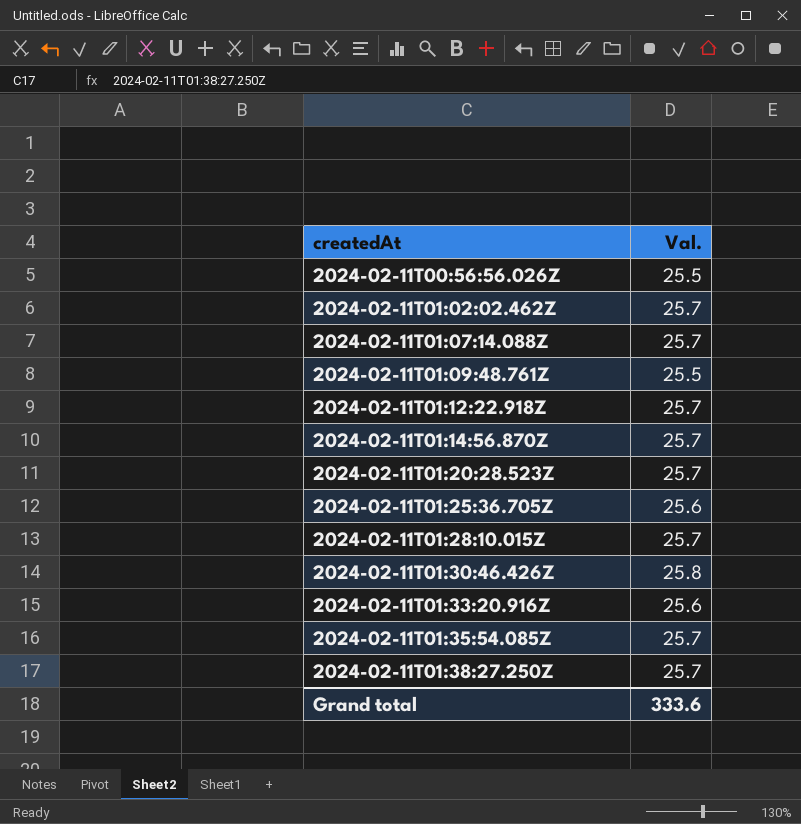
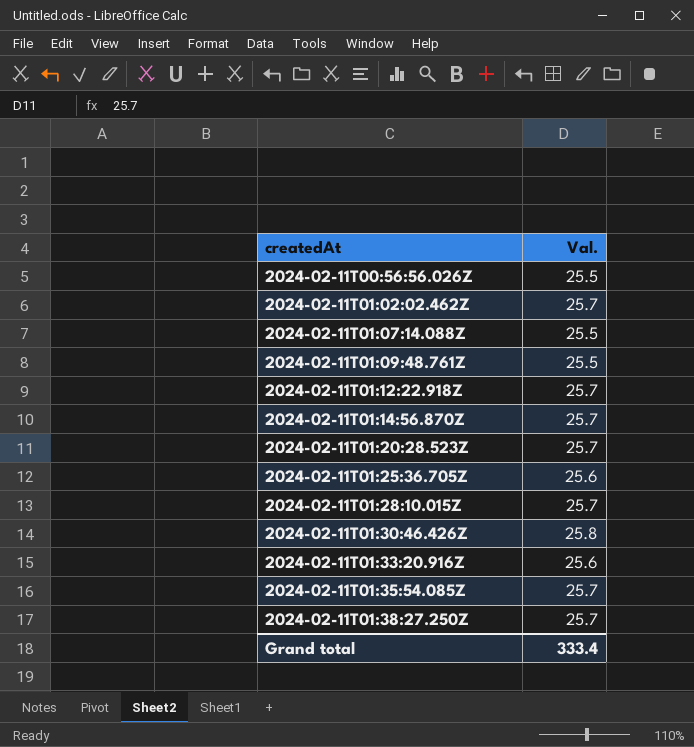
2024-02-11T01:07:14.088Z | Val.: 25.7 -> 25.5
Grand total | Val.: 333.6 -> 333.4

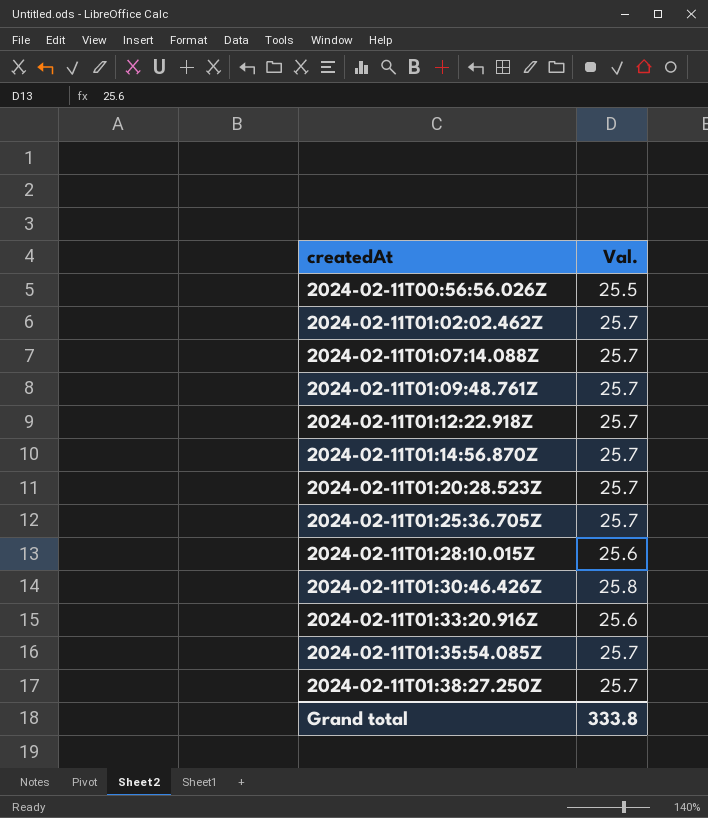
2024-02-11T01:07:14.088Z | Val.: 25.5 -> 25.7
2024-02-11T01:09:48.761Z | Val.: 25.5 -> 25.7
2024-02-11T01:25:36.705Z | Val.: 25.6 -> 25.7
2024-02-11T01:28:10.015Z | Val.: 25.7 -> 25.6
Grand total | Val.: 333.4 -> 333.8

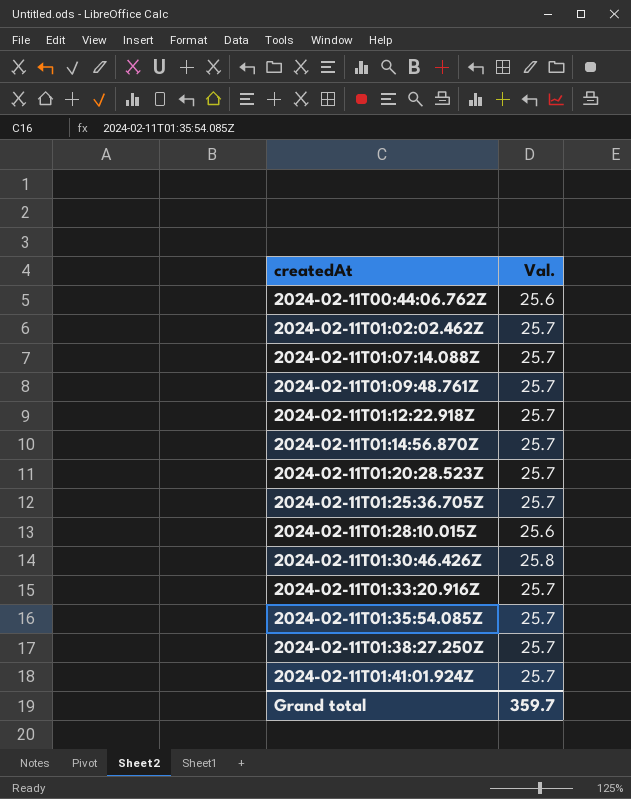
row 2024-02-11T00:56:56.026Z: 25.5 -> none
row 2024-02-11T00:44:06.762Z: none -> 25.6
2024-02-11T01:33:20.916Z | Val.: 25.6 -> 25.7
row 2024-02-11T01:41:01.924Z: none -> 25.7
Grand total | Val.: 333.8 -> 359.7

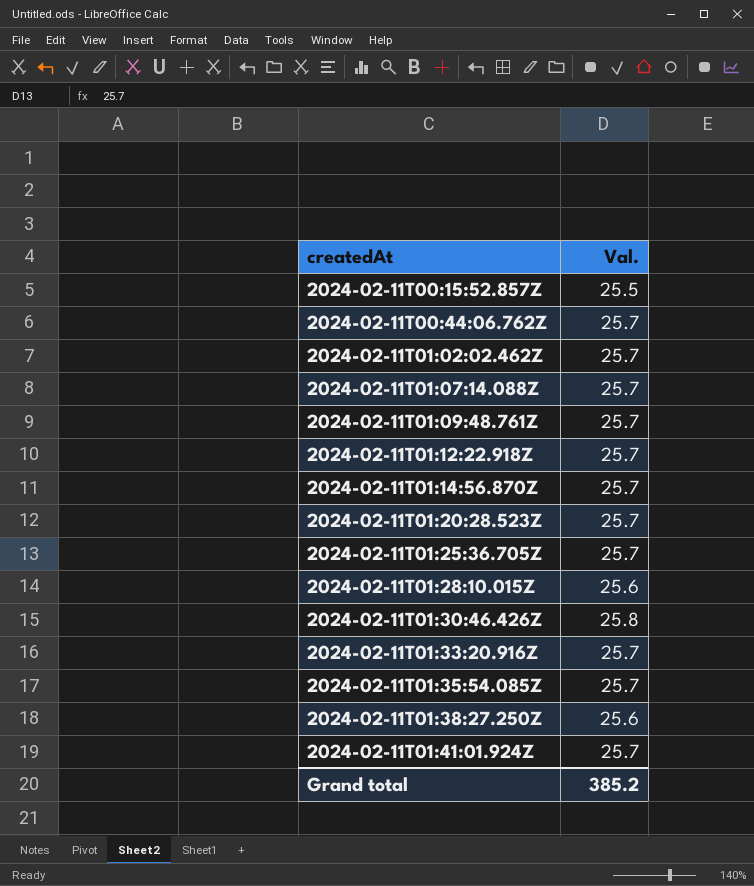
row 2024-02-11T00:15:52.857Z: none -> 25.5
2024-02-11T00:44:06.762Z | Val.: 25.6 -> 25.7
2024-02-11T01:38:27.250Z | Val.: 25.7 -> 25.6
Grand total | Val.: 359.7 -> 385.2

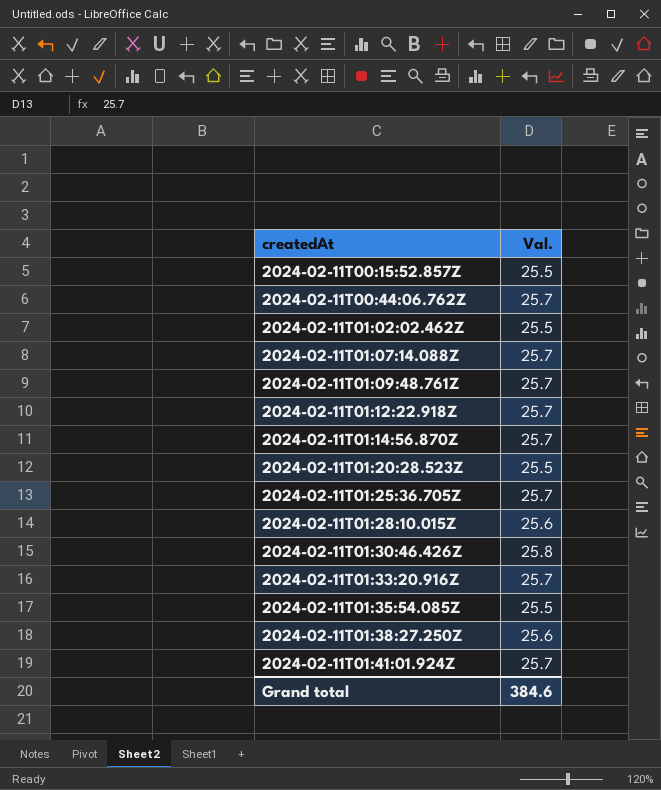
2024-02-11T01:02:02.462Z | Val.: 25.7 -> 25.5
2024-02-11T01:20:28.523Z | Val.: 25.7 -> 25.5
2024-02-11T01:35:54.085Z | Val.: 25.7 -> 25.5
Grand total | Val.: 385.2 -> 384.6

